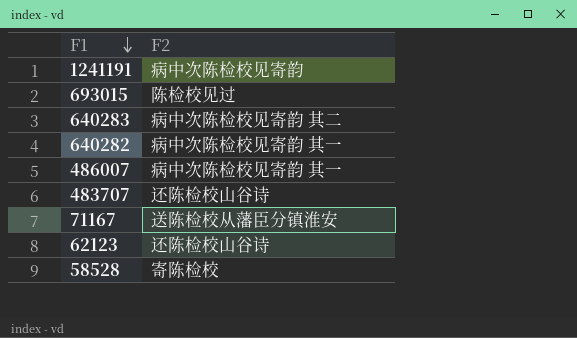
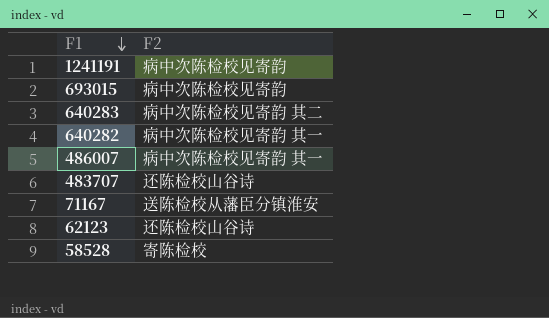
693015 | F2: 陈检校见过 -> 病中次陈检校见寄韵

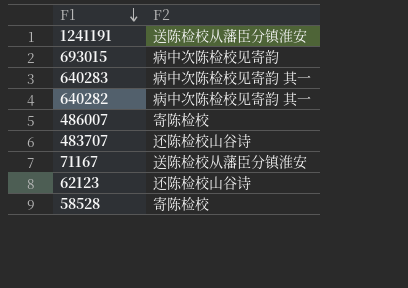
1241191 | F2: 病中次陈检校见寄韵 -> 送陈检校从藩臣分镇淮安
640283 | F2: 病中次陈检校见寄韵 其二 -> 病中次陈检校见寄韵 其一
486007 | F2: 病中次陈检校见寄韵 其一 -> 寄陈检校

